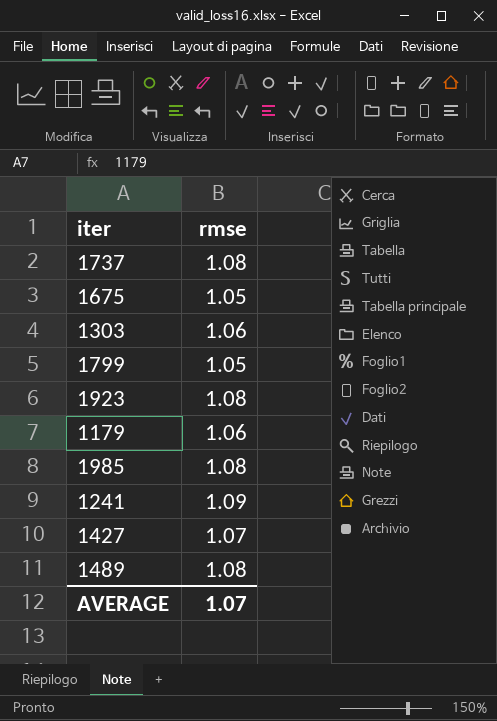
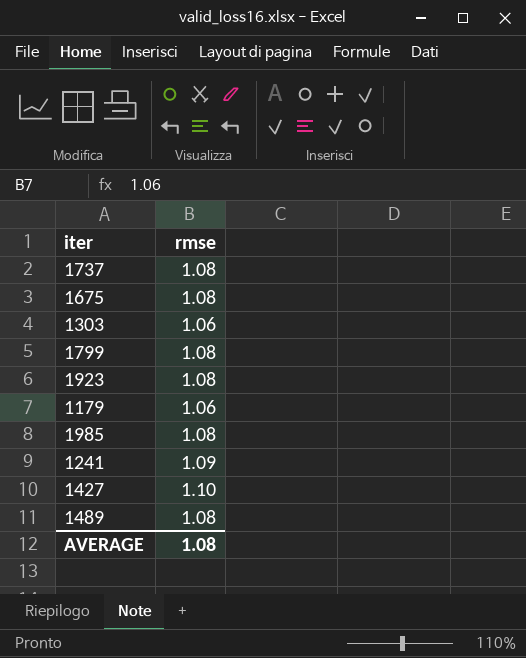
1675 | rmse: 1.05 -> 1.08
1799 | rmse: 1.05 -> 1.08
1427 | rmse: 1.07 -> 1.10
AVERAGE | rmse: 1.07 -> 1.08

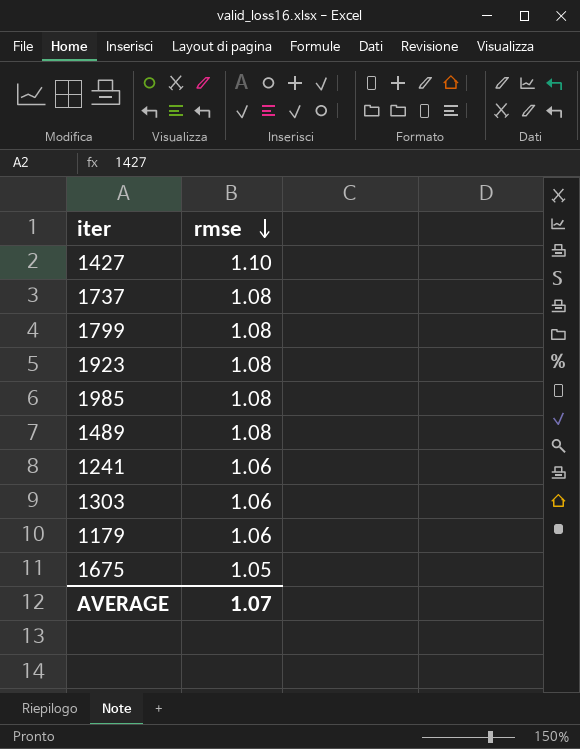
row order: none -> rmse descending
1241 | rmse: 1.09 -> 1.06
1675 | rmse: 1.08 -> 1.05
AVERAGE | rmse: 1.08 -> 1.07

